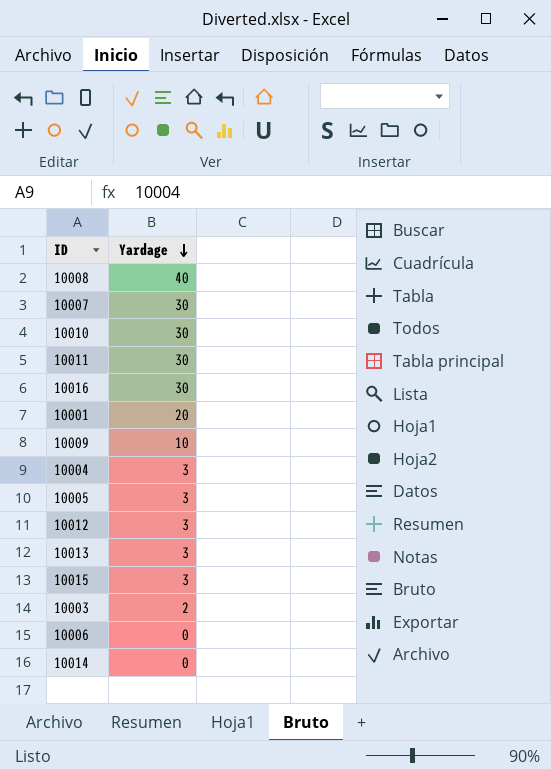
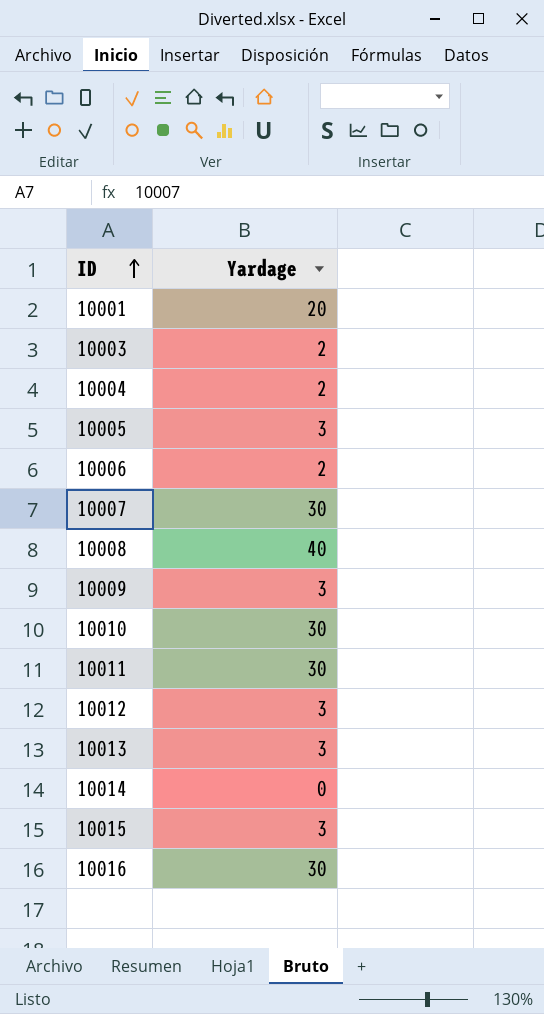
row order: Yardage descending -> ID ascending
10004 | Yardage: 3 -> 2
10006 | Yardage: 0 -> 2
10009 | Yardage: 10 -> 3

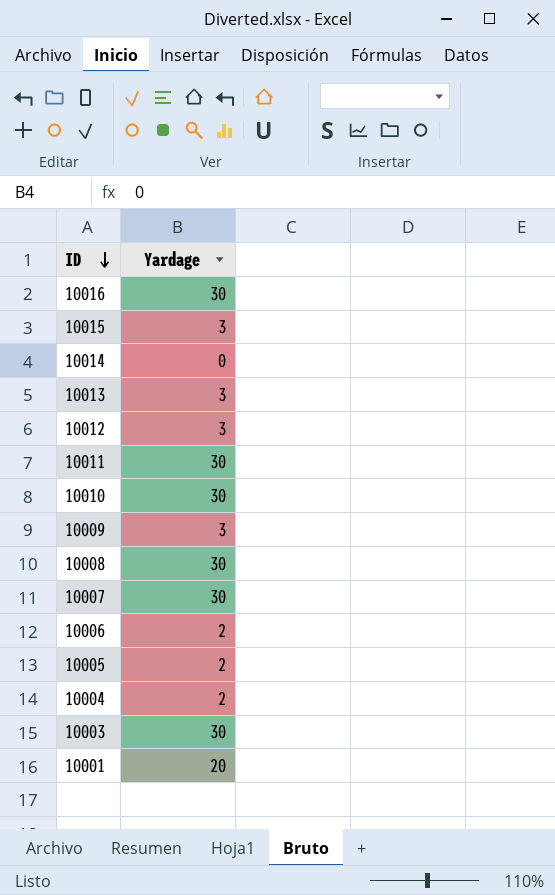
row order: ID ascending -> ID descending
10008 | Yardage: 40 -> 30
10005 | Yardage: 3 -> 2
10003 | Yardage: 2 -> 30

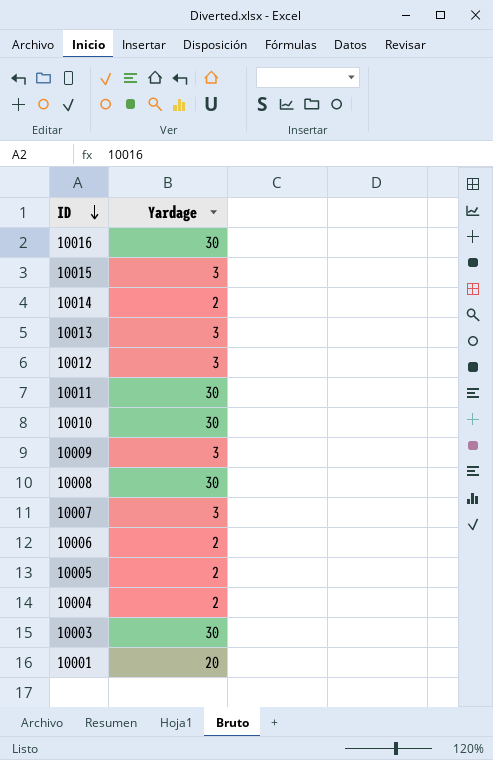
10014 | Yardage: 0 -> 2
10007 | Yardage: 30 -> 3

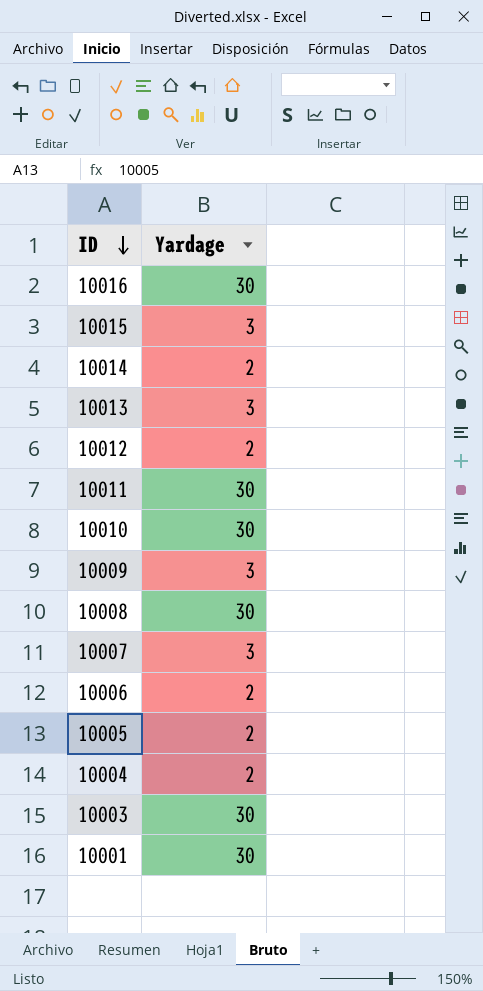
10012 | Yardage: 3 -> 2
10001 | Yardage: 20 -> 30

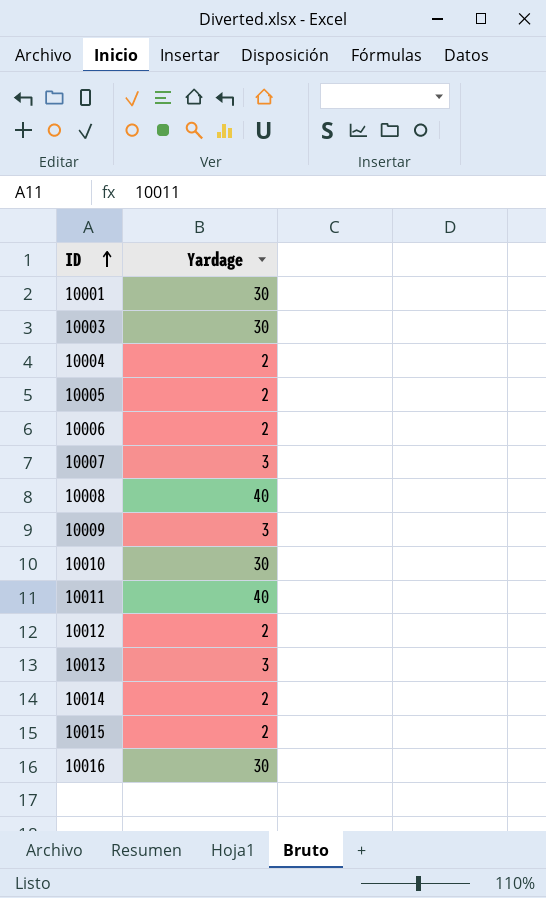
row order: ID descending -> ID ascending
10008 | Yardage: 30 -> 40
10011 | Yardage: 30 -> 40
10015 | Yardage: 3 -> 2

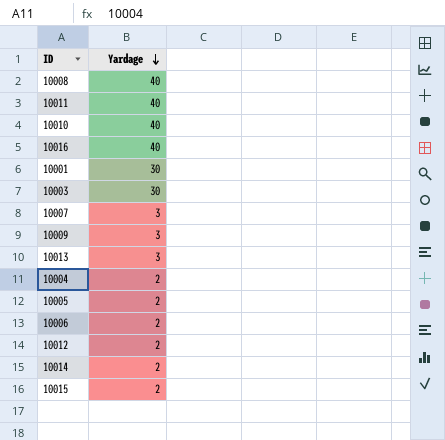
row order: ID ascending -> Yardage descending
10010 | Yardage: 30 -> 40
10016 | Yardage: 30 -> 40

